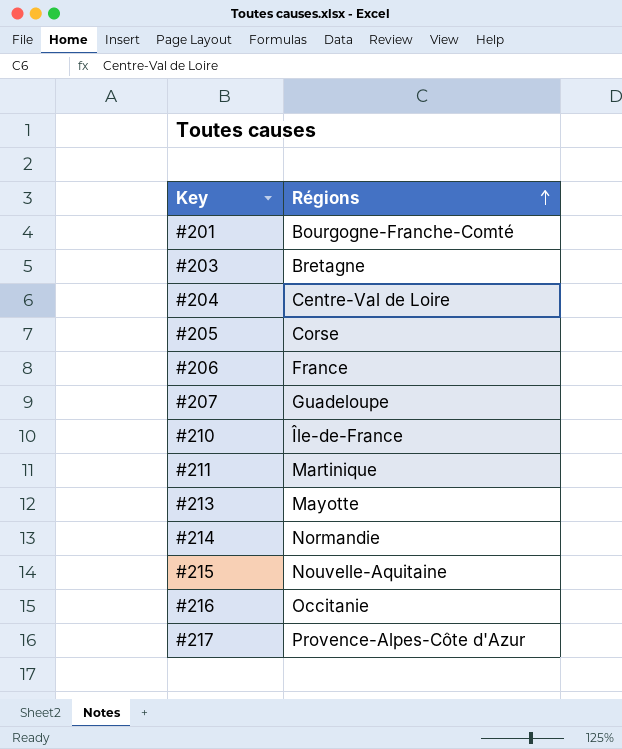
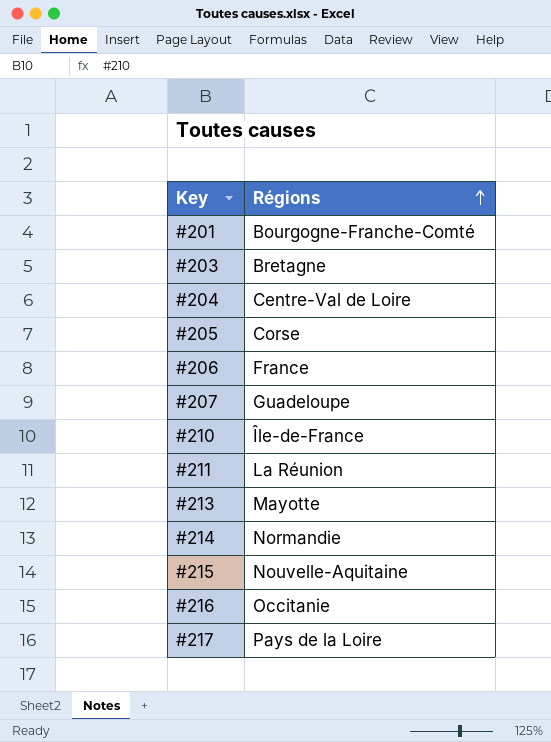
#211 | Régions: Martinique -> La Réunion
#217 | Régions: Provence-Alpes-Côte d'Azur -> Pays de la Loire

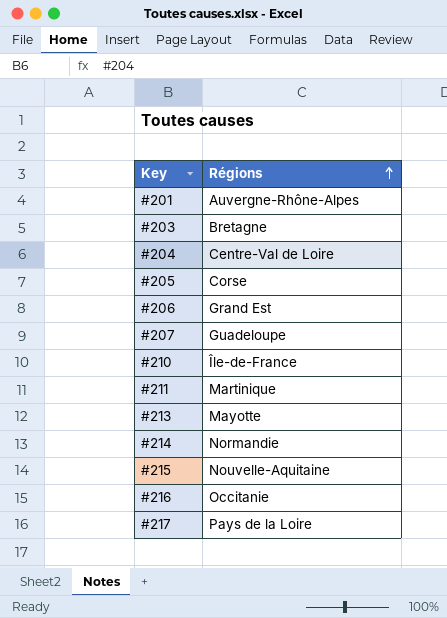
#201 | Régions: Bourgogne-Franche-Comté -> Auvergne-Rhône-Alpes
#206 | Régions: France -> Grand Est
#211 | Régions: La Réunion -> Martinique

